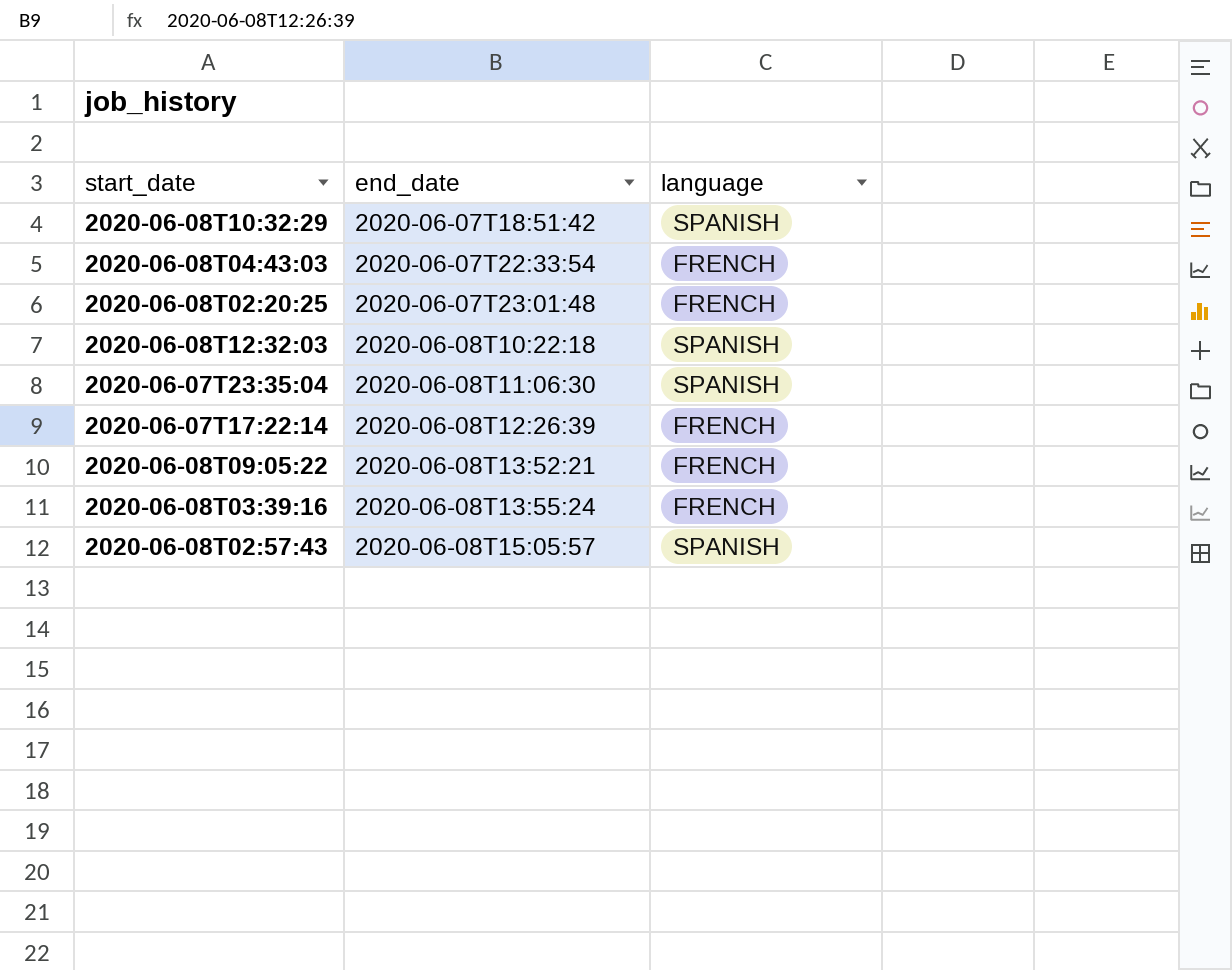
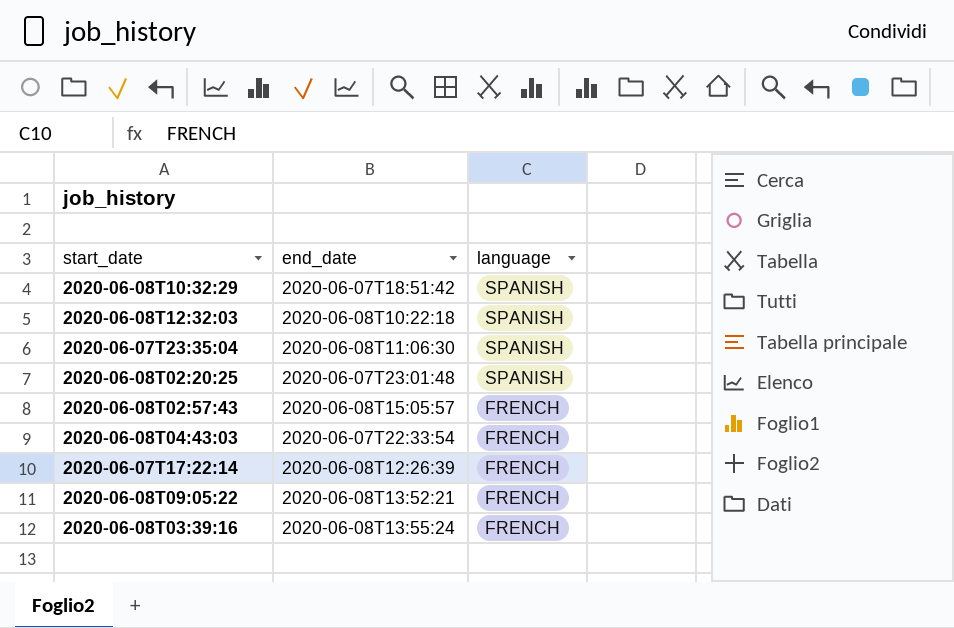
row order: end_date ascending -> language descending
2020-06-08T02:20:25 | language: FRENCH -> SPANISH
2020-06-08T02:57:43 | language: SPANISH -> FRENCH

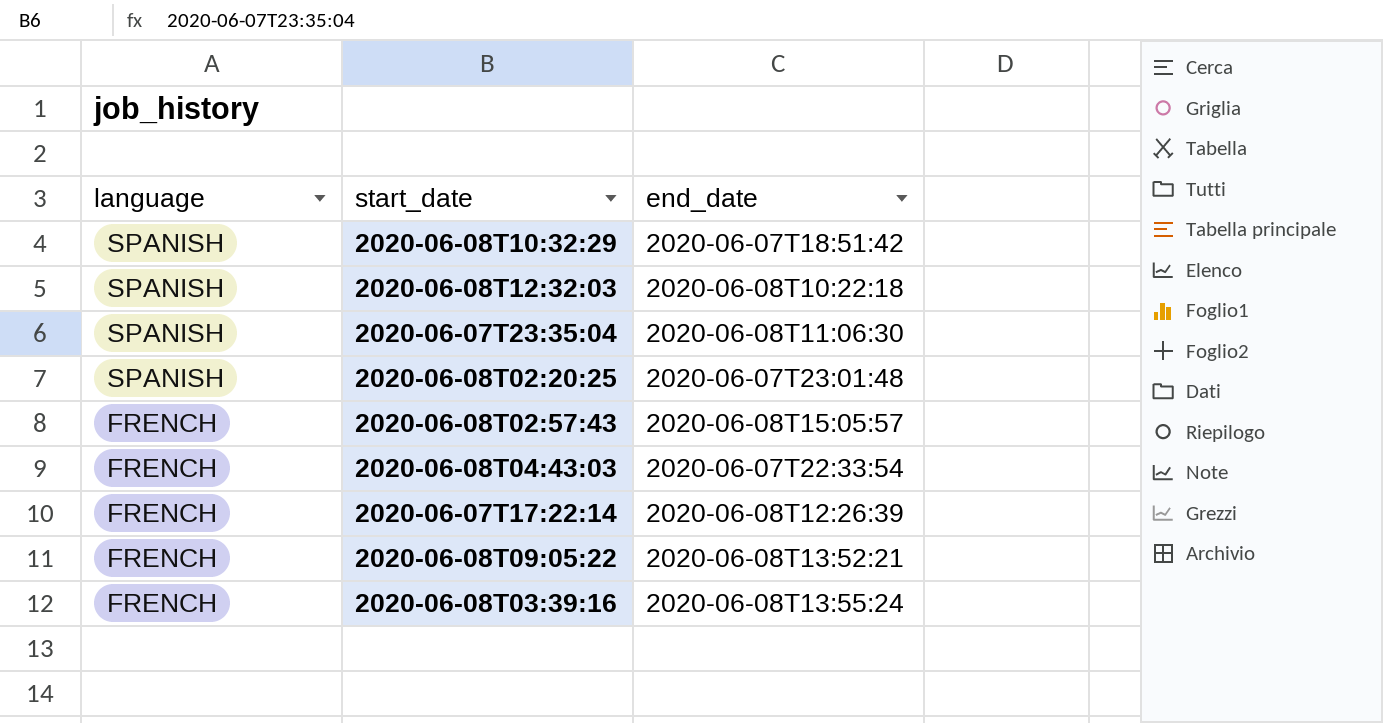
column language | position: 3 -> 1

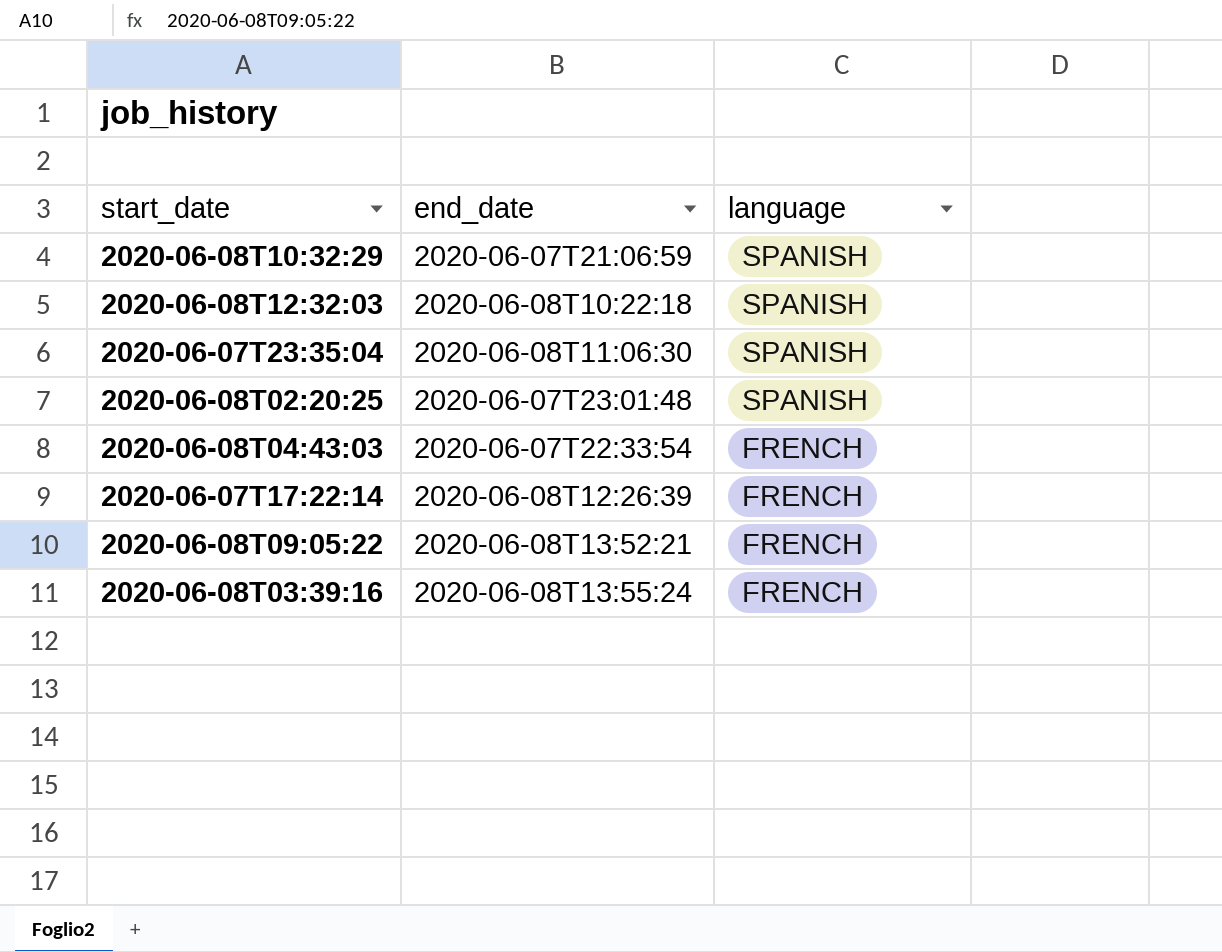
column language | position: 1 -> 3
row 2020-06-08T02:57:43: FRENCH | 2020-06-08T15:05:57 -> none
2020-06-08T10:32:29 | end_date: 2020-06-07T18:51:42 -> 2020-06-07T21:06:59

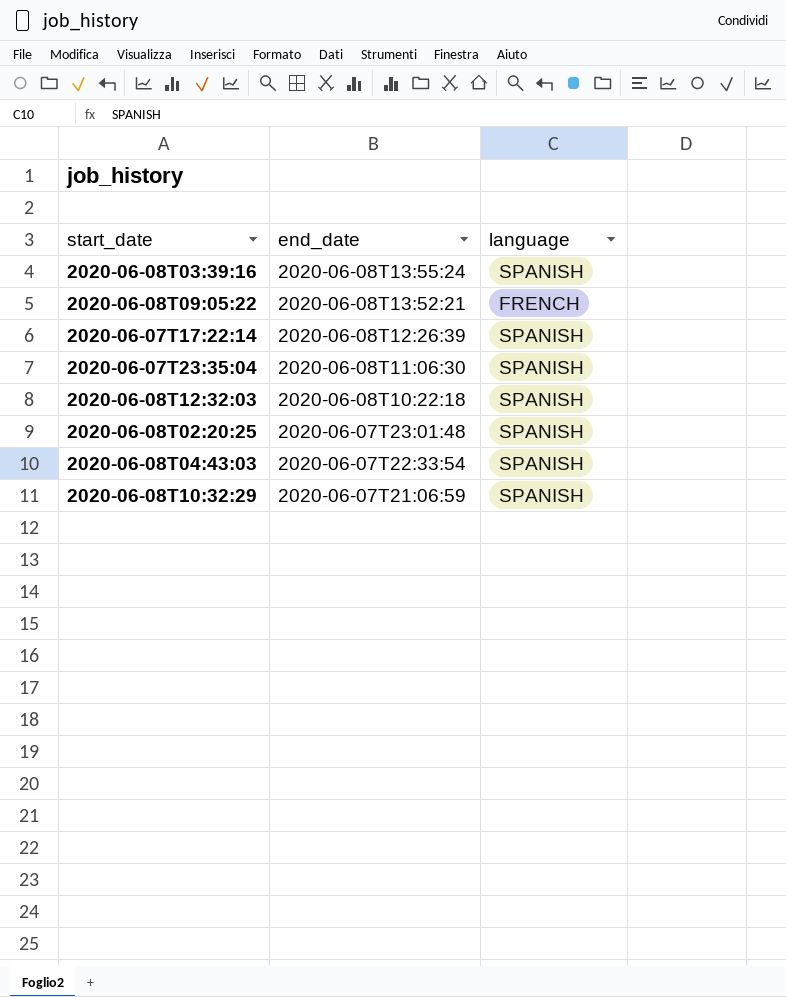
row order: language descending -> end_date descending
2020-06-08T03:39:16 | language: FRENCH -> SPANISH
2020-06-07T17:22:14 | language: FRENCH -> SPANISH
2020-06-08T04:43:03 | language: FRENCH -> SPANISH

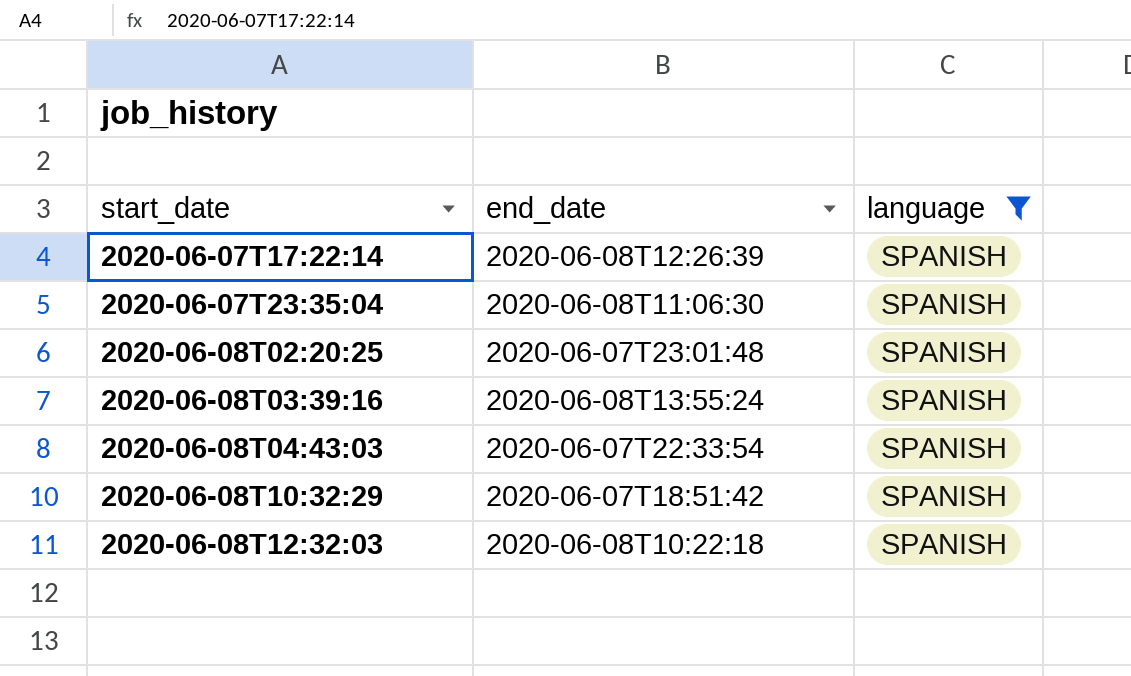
filter: none -> language = SPANISH
row order: end_date descending -> start_date ascending
2020-06-08T10:32:29 | end_date: 2020-06-07T21:06:59 -> 2020-06-07T18:51:42

